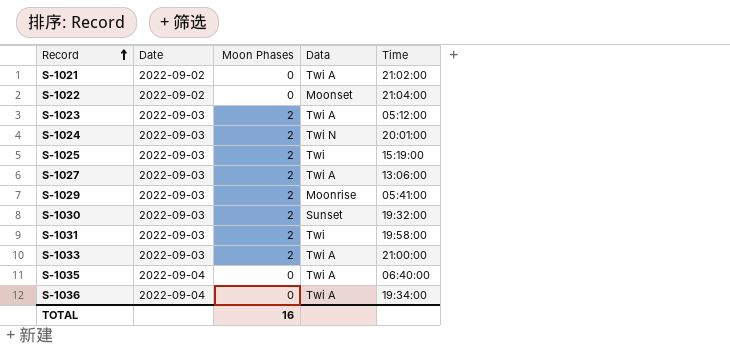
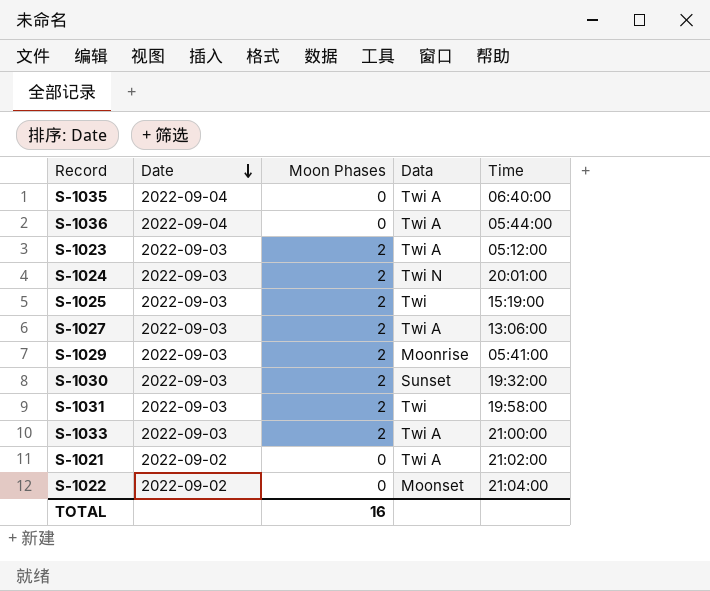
row order: Record ascending -> Date descending
S-1036 | Time: 19:34:00 -> 05:44:00

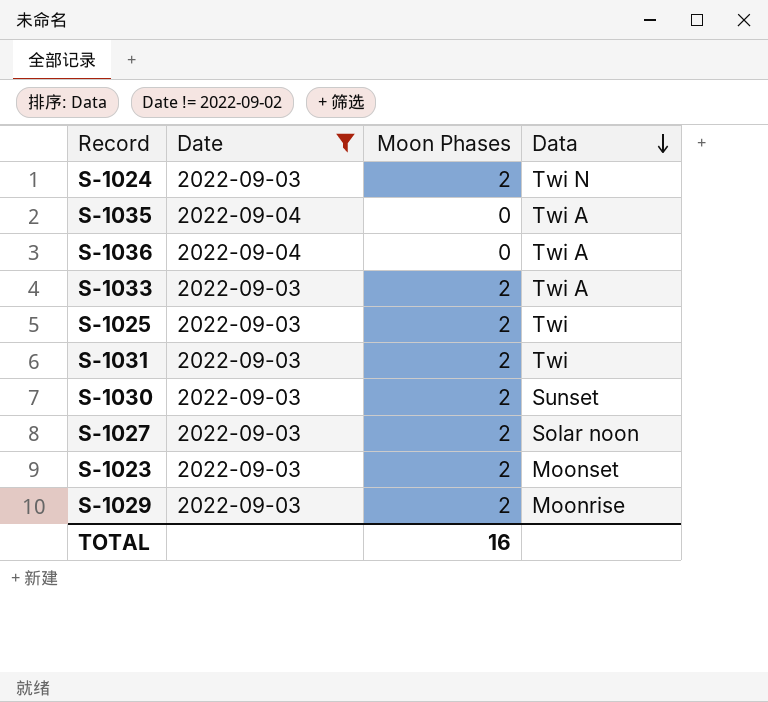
filter: none -> Date != 2022-09-02
row order: Date descending -> Data descending
column Time | position: 5 -> none
S-1027 | Data: Twi A -> Solar noon
S-1023 | Data: Twi A -> Moonset

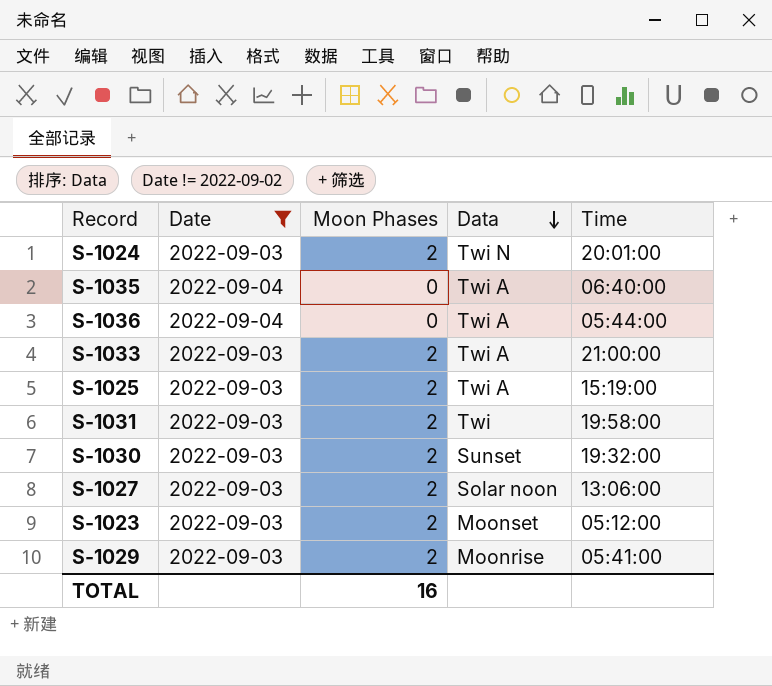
column Time | position: none -> 5
S-1025 | Data: Twi -> Twi A

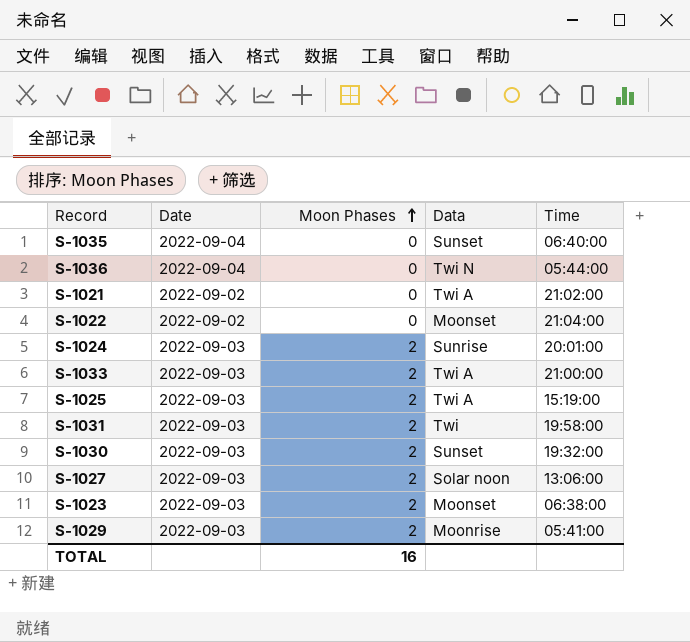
filter: Date != 2022-09-02 -> none
row order: Data descending -> Moon Phases ascending
S-1035 | Data: Twi A -> Sunset
S-1036 | Data: Twi A -> Twi N
S-1024 | Data: Twi N -> Sunrise
S-1023 | Time: 05:12:00 -> 06:38:00

